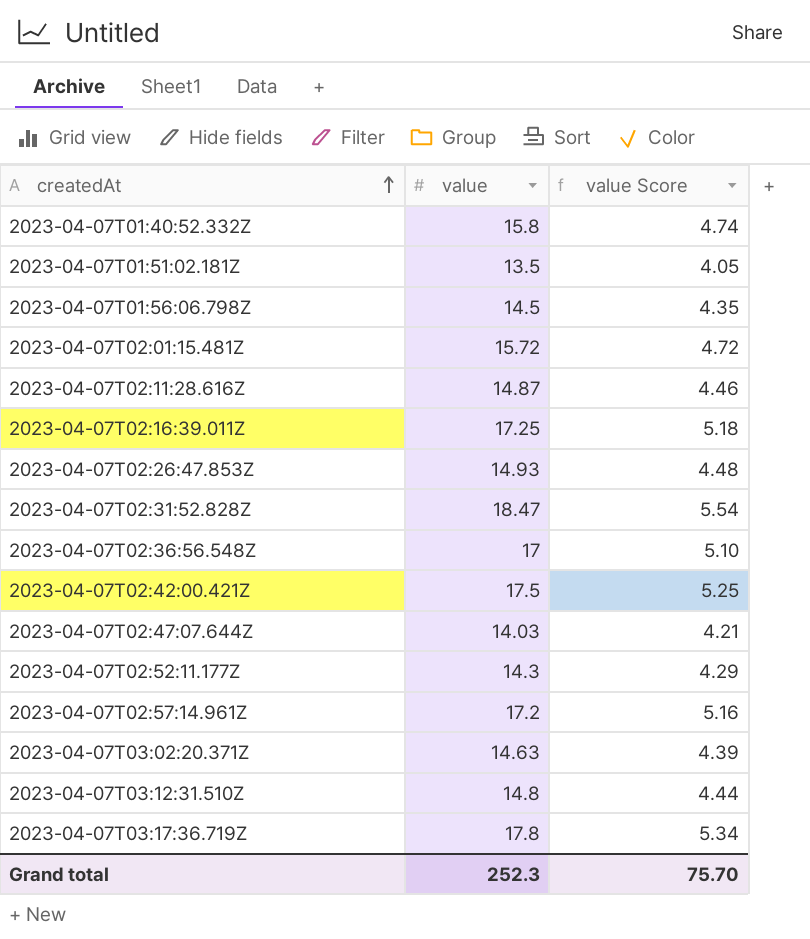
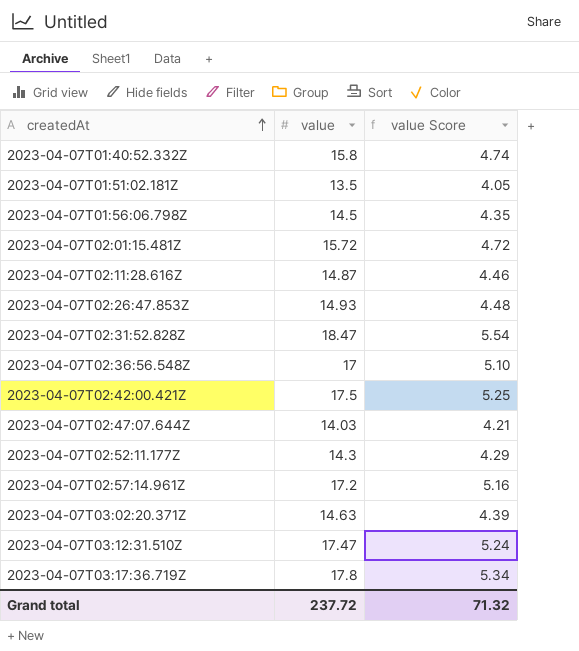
row 2023-04-07T02:16:39.011Z: 17.25 | 5.18 -> none
2023-04-07T03:12:31.510Z | value: 14.8 -> 17.47
2023-04-07T03:12:31.510Z | value Score: 4.44 -> 5.24
Grand total | value: 252.3 -> 237.72
Grand total | value Score: 75.70 -> 71.32

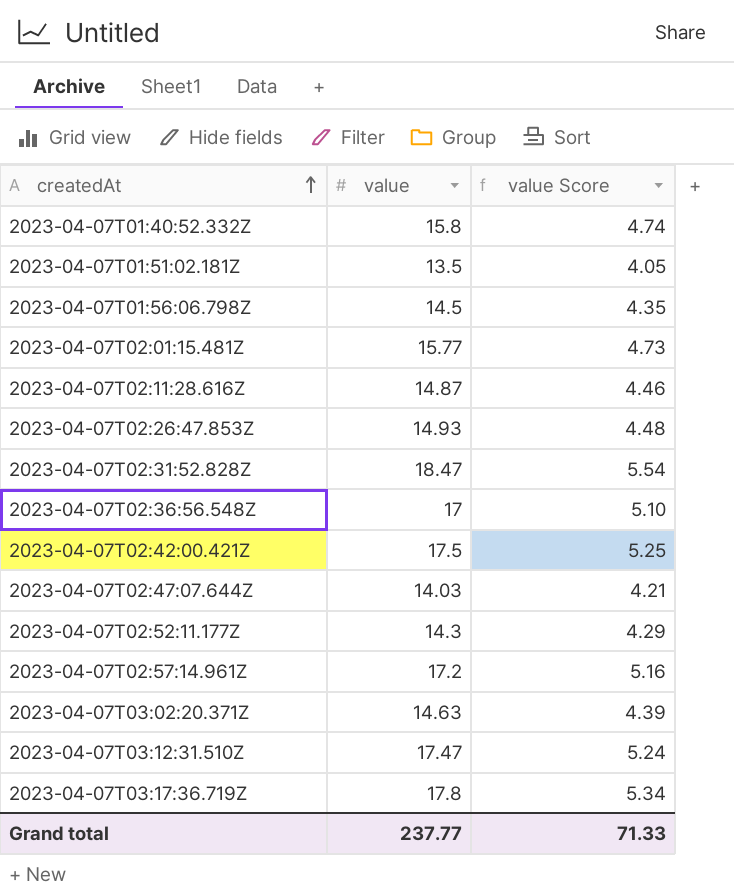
2023-04-07T02:01:15.481Z | value: 15.72 -> 15.77
2023-04-07T02:01:15.481Z | value Score: 4.72 -> 4.73
Grand total | value: 237.72 -> 237.77
Grand total | value Score: 71.32 -> 71.33

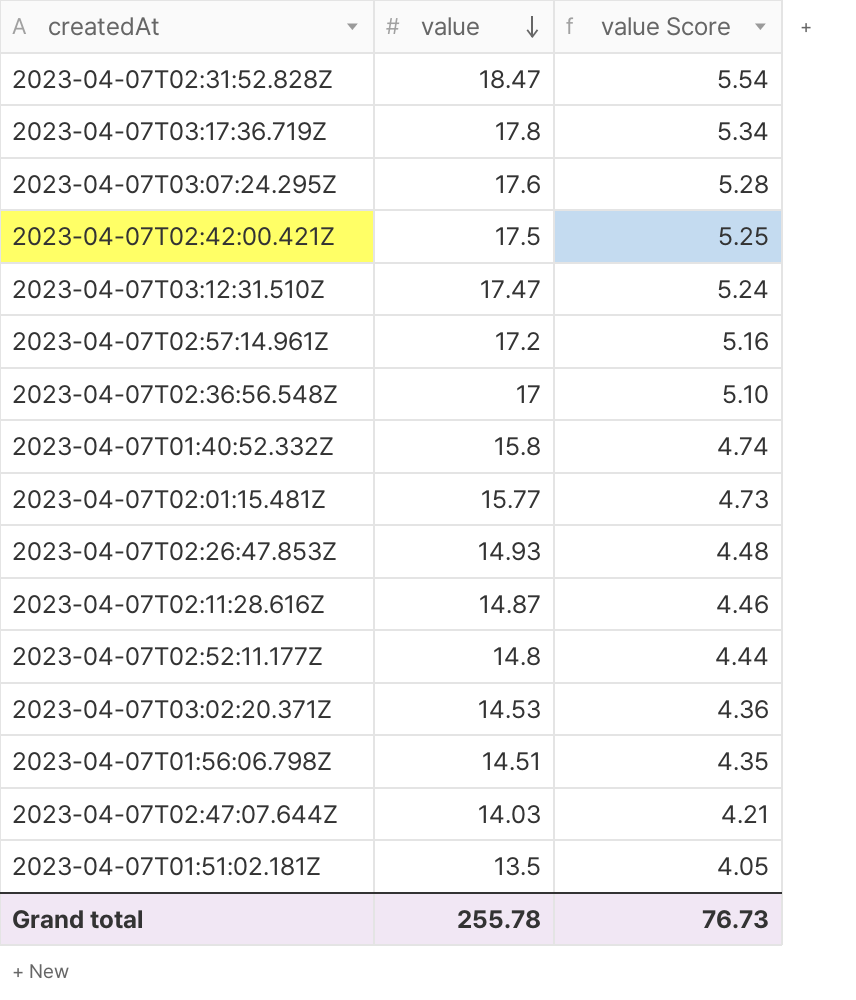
row order: createdAt ascending -> value descending
row 2023-04-07T03:07:24.295Z: none -> 17.6 | 5.28
2023-04-07T02:52:11.177Z | value: 14.3 -> 14.8
2023-04-07T02:52:11.177Z | value Score: 4.29 -> 4.44
2023-04-07T03:02:20.371Z | value: 14.63 -> 14.53
2023-04-07T03:02:20.371Z | value Score: 4.39 -> 4.36
2023-04-07T01:56:06.798Z | value: 14.5 -> 14.51
Grand total | value: 237.77 -> 255.78
Grand total | value Score: 71.33 -> 76.73

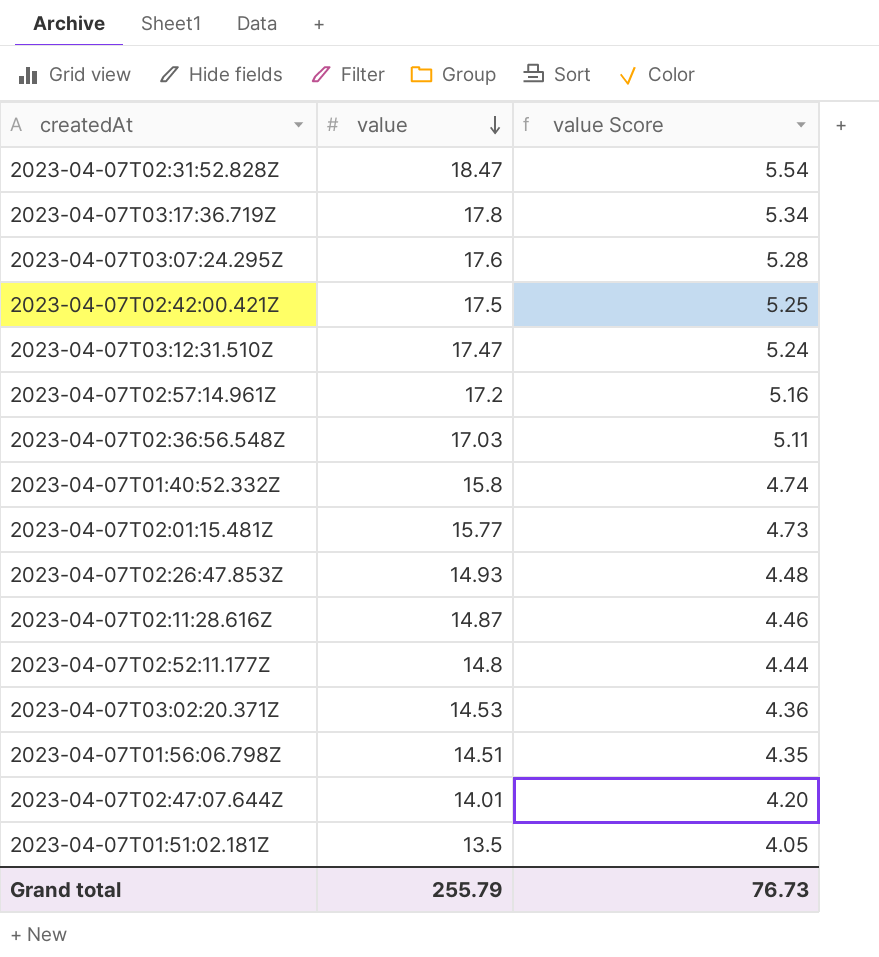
2023-04-07T02:36:56.548Z | value: 17 -> 17.03
2023-04-07T02:36:56.548Z | value Score: 5.10 -> 5.11
2023-04-07T02:47:07.644Z | value: 14.03 -> 14.01
2023-04-07T02:47:07.644Z | value Score: 4.21 -> 4.20
Grand total | value: 255.78 -> 255.79

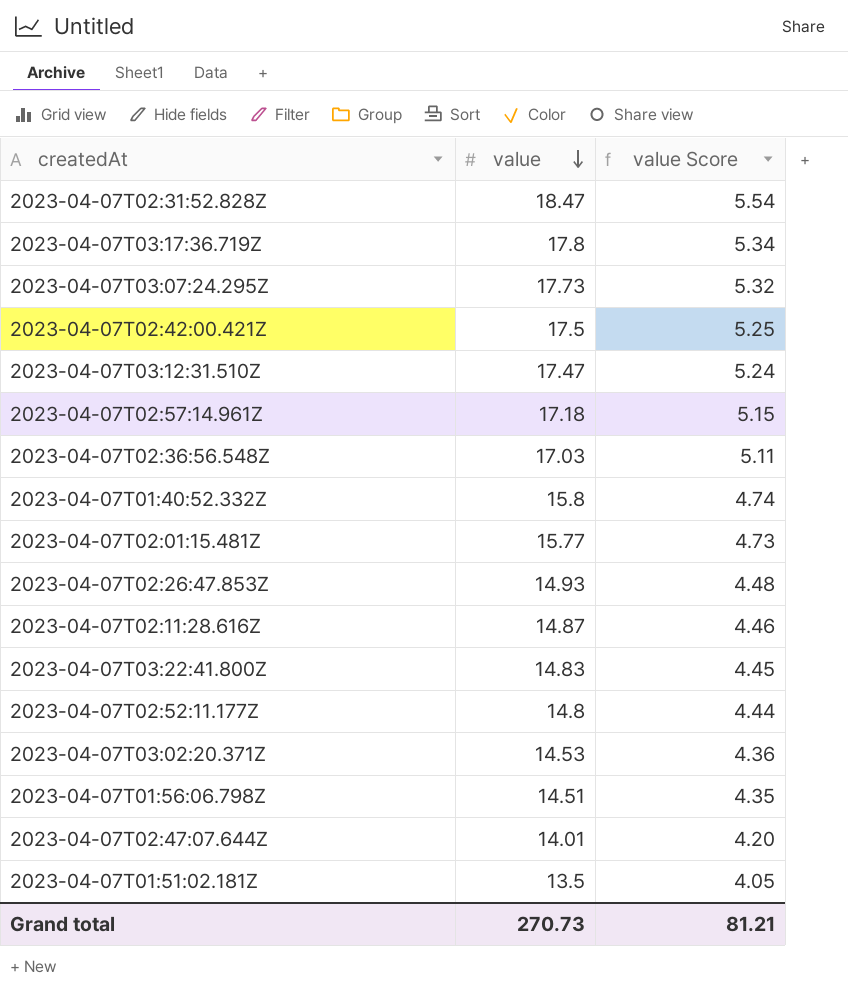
2023-04-07T03:07:24.295Z | value: 17.6 -> 17.73
2023-04-07T03:07:24.295Z | value Score: 5.28 -> 5.32
2023-04-07T02:57:14.961Z | value: 17.2 -> 17.18
2023-04-07T02:57:14.961Z | value Score: 5.16 -> 5.15
row 2023-04-07T03:22:41.800Z: none -> 14.83 | 4.45
Grand total | value: 255.79 -> 270.73
Grand total | value Score: 76.73 -> 81.21

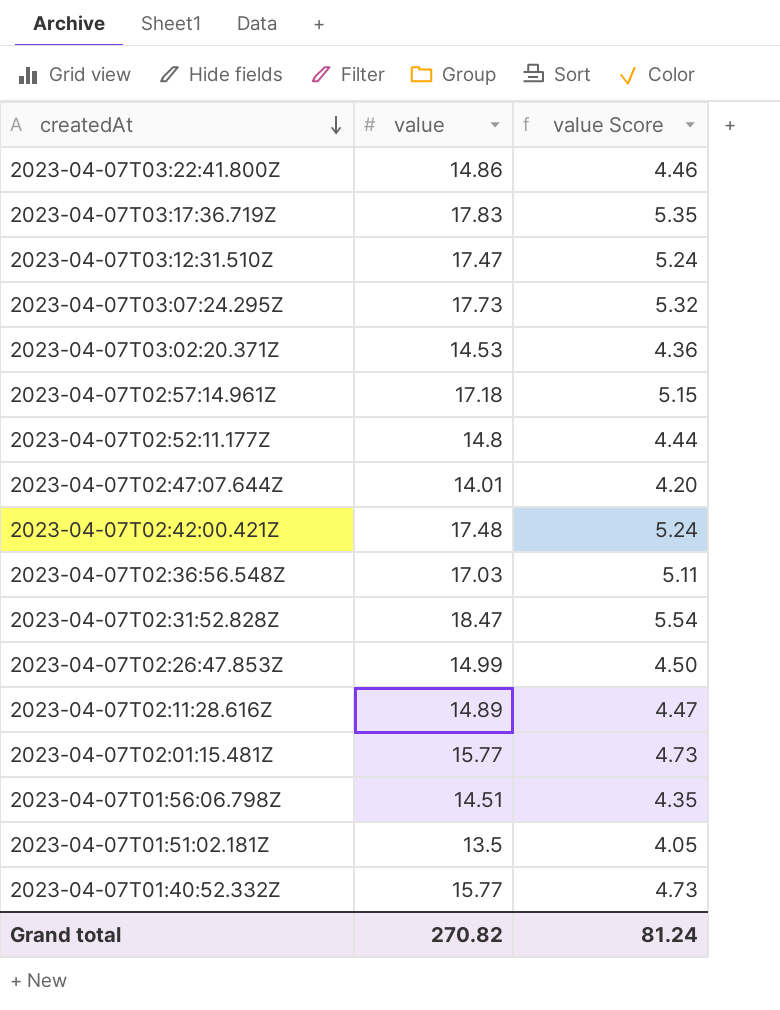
row order: value descending -> createdAt descending
2023-04-07T03:22:41.800Z | value: 14.83 -> 14.86
2023-04-07T03:22:41.800Z | value Score: 4.45 -> 4.46
2023-04-07T03:17:36.719Z | value: 17.8 -> 17.83
2023-04-07T03:17:36.719Z | value Score: 5.34 -> 5.35
2023-04-07T02:42:00.421Z | value: 17.5 -> 17.48
2023-04-07T02:42:00.421Z | value Score: 5.25 -> 5.24
2023-04-07T02:26:47.853Z | value: 14.93 -> 14.99
2023-04-07T02:26:47.853Z | value Score: 4.48 -> 4.50
2023-04-07T02:11:28.616Z | value: 14.87 -> 14.89
2023-04-07T02:11:28.616Z | value Score: 4.46 -> 4.47
2023-04-07T01:40:52.332Z | value: 15.8 -> 15.77
2023-04-07T01:40:52.332Z | value Score: 4.74 -> 4.73
Grand total | value: 270.73 -> 270.82
Grand total | value Score: 81.21 -> 81.24

